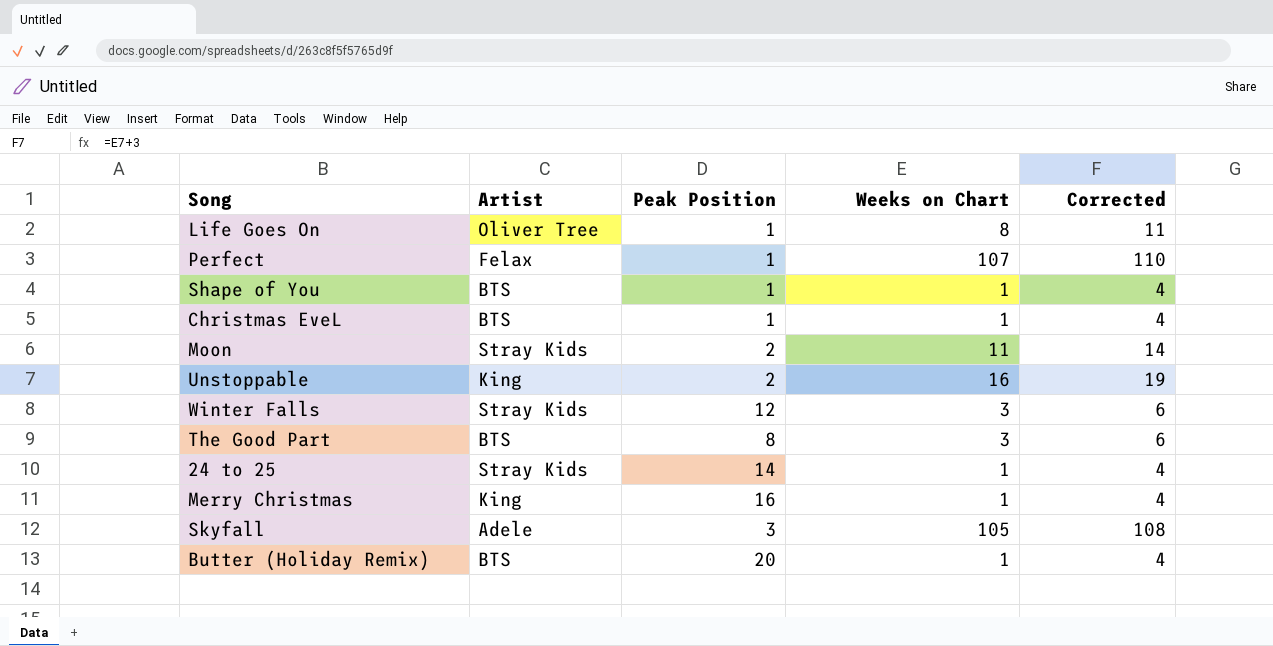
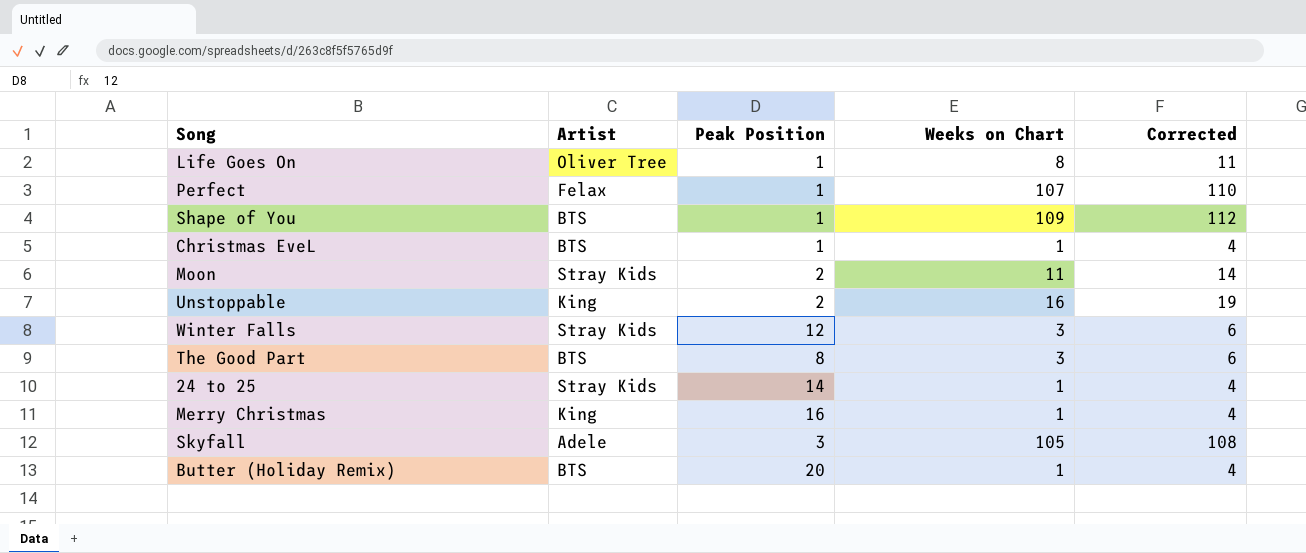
Shape of You | Weeks on Chart: 1 -> 109
Shape of You | Corrected: 4 -> 112

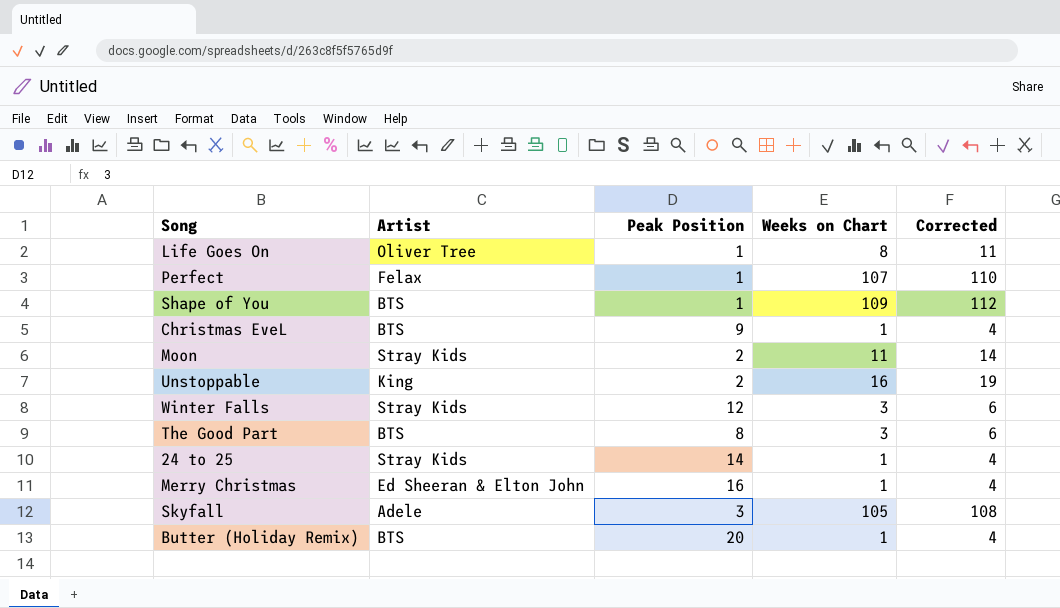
Christmas EveL | Peak Position: 1 -> 9
Merry Christmas | Artist: King -> Ed Sheeran & Elton John

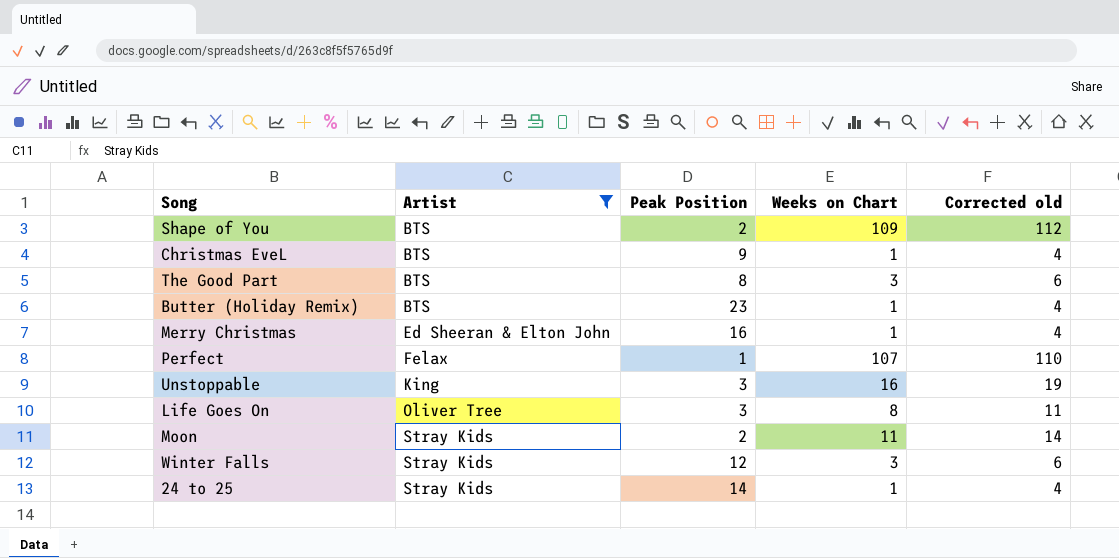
filter: none -> Artist != Adele
row order: none -> Artist ascending
column name: Corrected -> Corrected old
Shape of You | Peak Position: 1 -> 2
Butter (Holiday Remix) | Peak Position: 20 -> 23
Unstoppable | Peak Position: 2 -> 3
Life Goes On | Peak Position: 1 -> 3

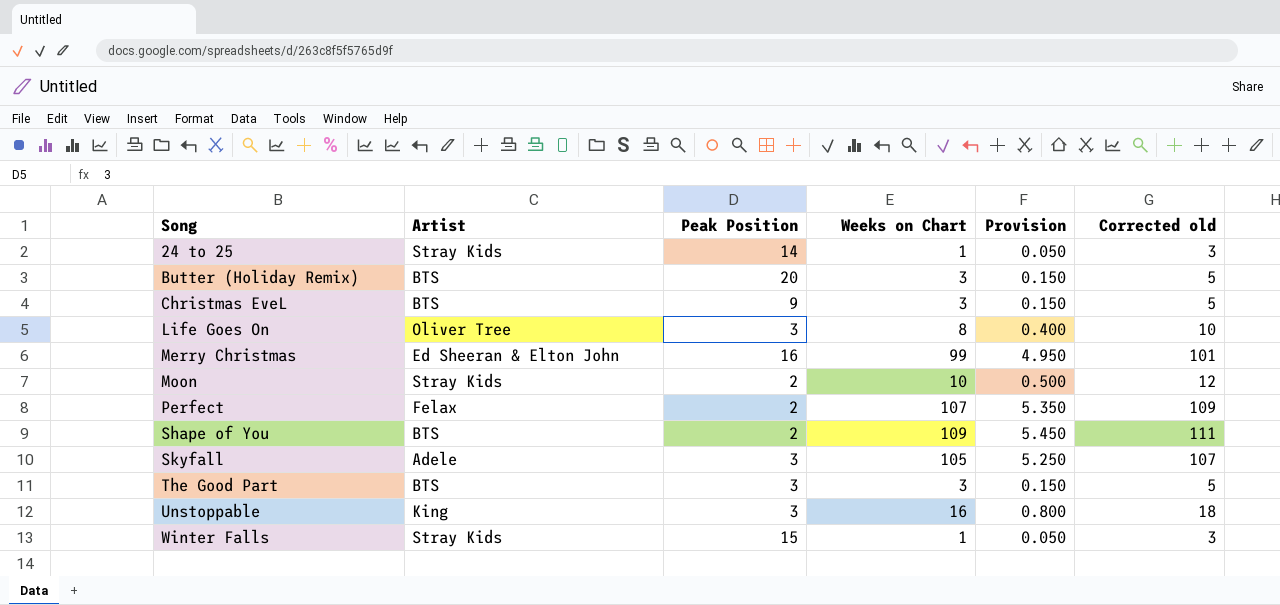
filter: Artist != Adele -> none
row order: Artist ascending -> Song ascending
column Provision | formula: none -> [Weeks on Chart] * 0.05
column Corrected old | formula: [Weeks on Chart] + 3 -> [Weeks on Chart] + 2
Butter (Holiday Remix) | Peak Position: 23 -> 20
Butter (Holiday Remix) | Weeks on Chart: 1 -> 3
Christmas EveL | Weeks on Chart: 1 -> 3
Merry Christmas | Weeks on Chart: 1 -> 99
Moon | Weeks on Chart: 11 -> 10
Perfect | Peak Position: 1 -> 2
The Good Part | Peak Position: 8 -> 3
Winter Falls | Peak Position: 12 -> 15
Winter Falls | Weeks on Chart: 3 -> 1

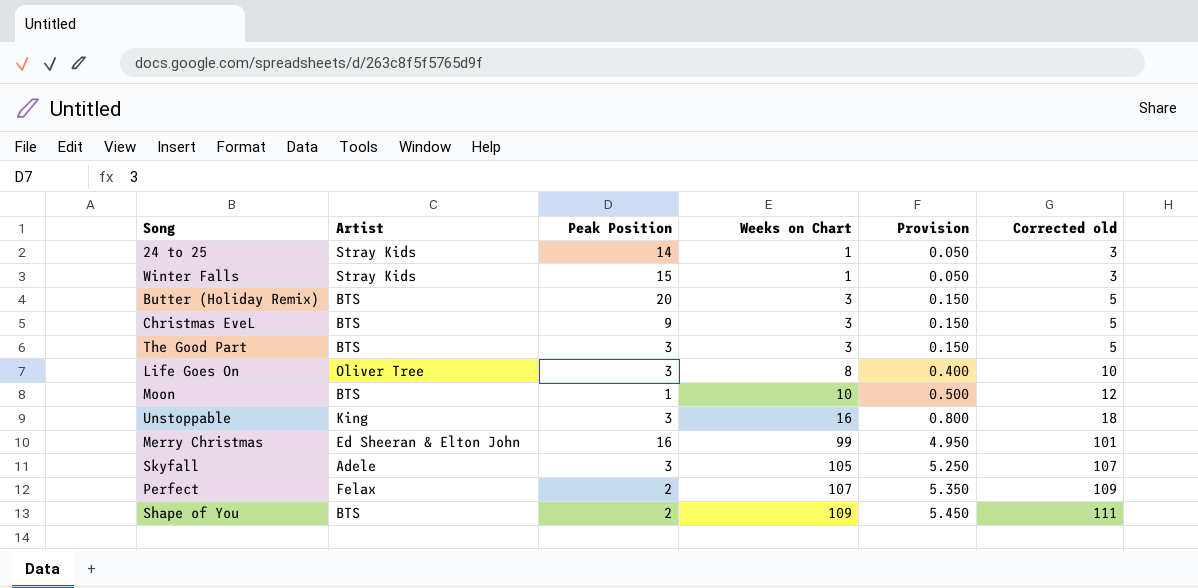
row order: Song ascending -> Weeks on Chart ascending
Moon | Artist: Stray Kids -> BTS
Moon | Peak Position: 2 -> 1

